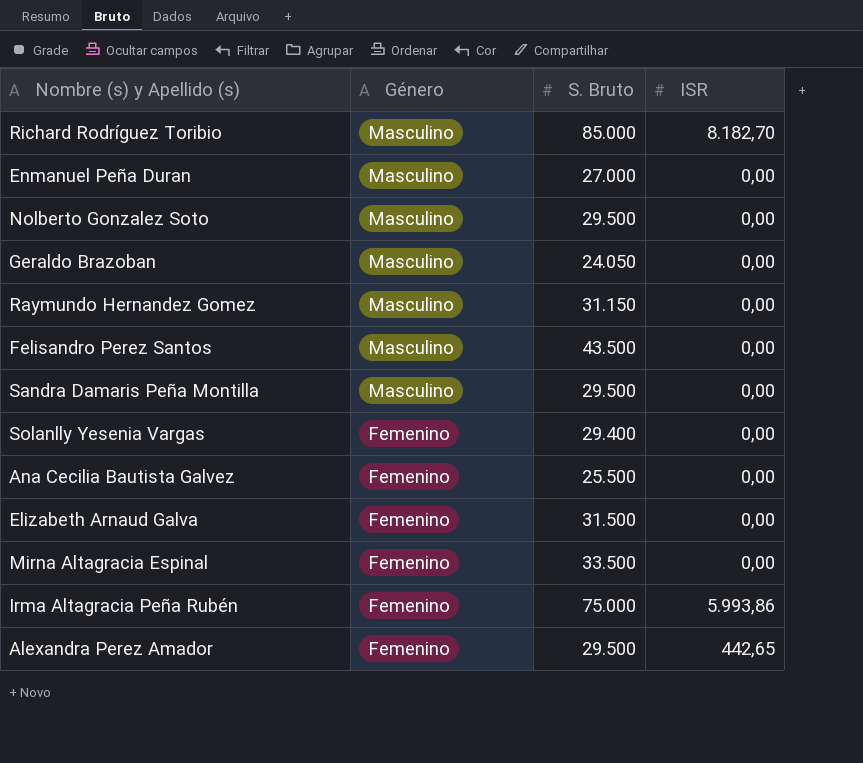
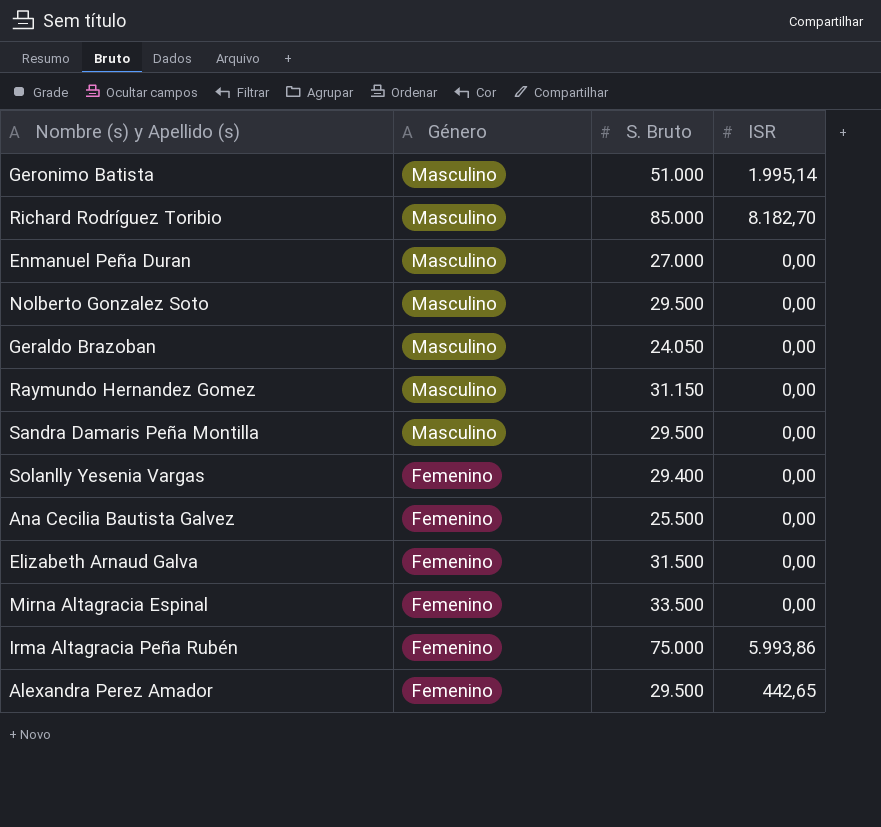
row Felisandro Perez Santos: Masculino | 43.500 | 0,00 -> none
row Geronimo Batista: none -> Masculino | 51.000 | 1.995,14

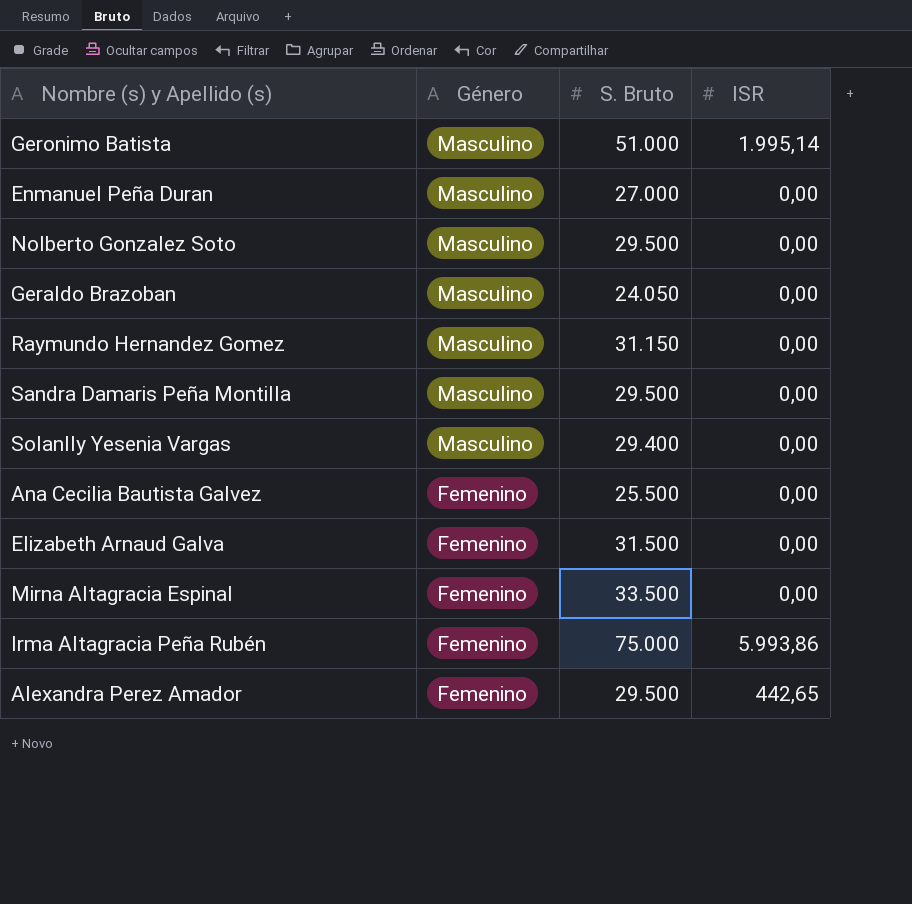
row Richard Rodríguez Toribio: Masculino | 85.000 | 8.182,70 -> none
Solanlly Yesenia Vargas | Género: Femenino -> Masculino

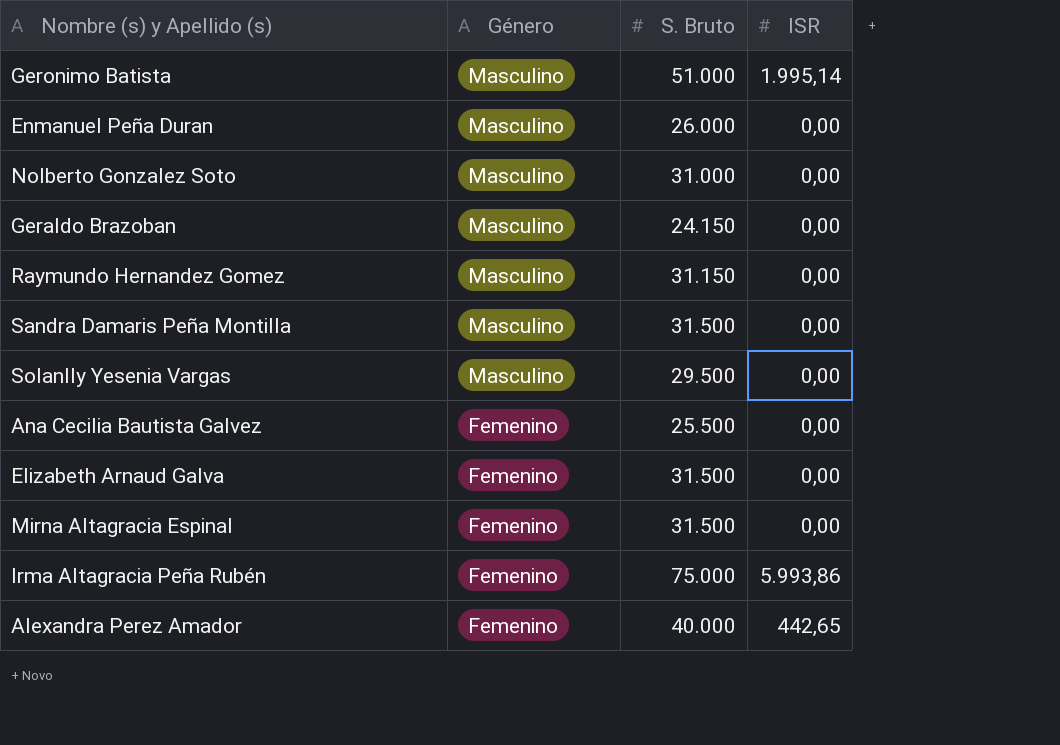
Enmanuel Peña Duran | S. Bruto: 27.000 -> 26.000
Nolberto Gonzalez Soto | S. Bruto: 29.500 -> 31.000
Geraldo Brazoban | S. Bruto: 24.050 -> 24.150
Sandra Damaris Peña Montilla | S. Bruto: 29.500 -> 31.500
Solanlly Yesenia Vargas | S. Bruto: 29.400 -> 29.500
Mirna Altagracia Espinal | S. Bruto: 33.500 -> 31.500
Alexandra Perez Amador | S. Bruto: 29.500 -> 40.000

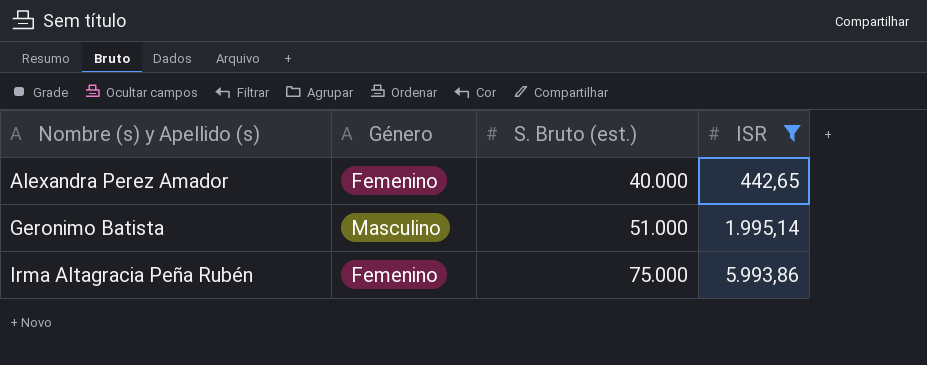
filter: none -> ISR != 0,00
row order: Género descending -> Nombre (s) y Apellido (s) ascending
column name: S. Bruto -> S. Bruto (est.)

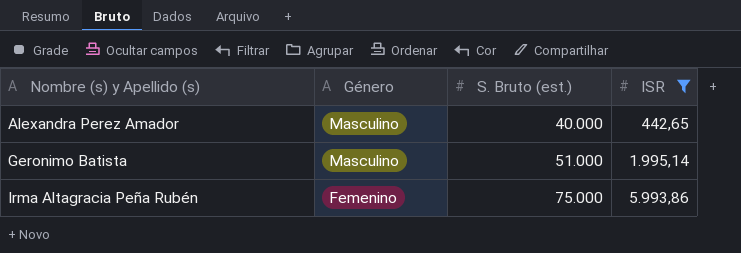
Alexandra Perez Amador | Género: Femenino -> Masculino

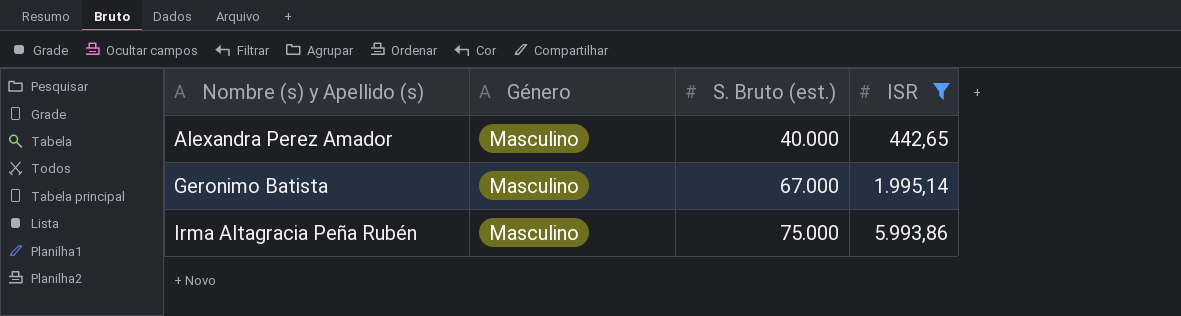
Geronimo Batista | S. Bruto (est.): 51.000 -> 67.000
Irma Altagracia Peña Rubén | Género: Femenino -> Masculino

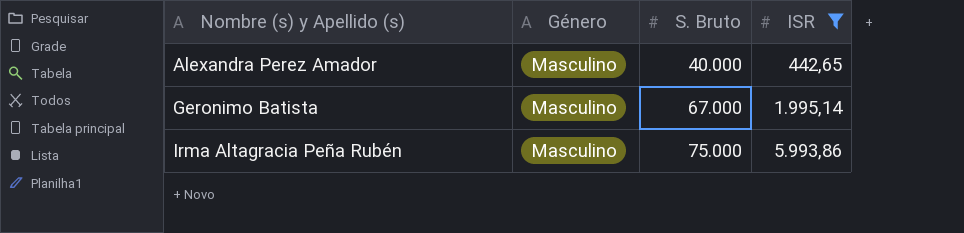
column name: S. Bruto (est.) -> S. Bruto

